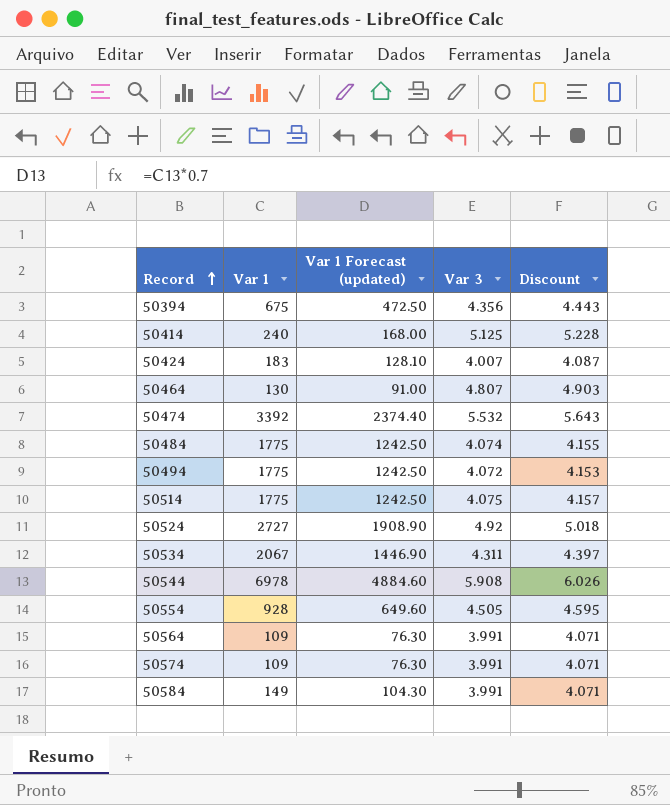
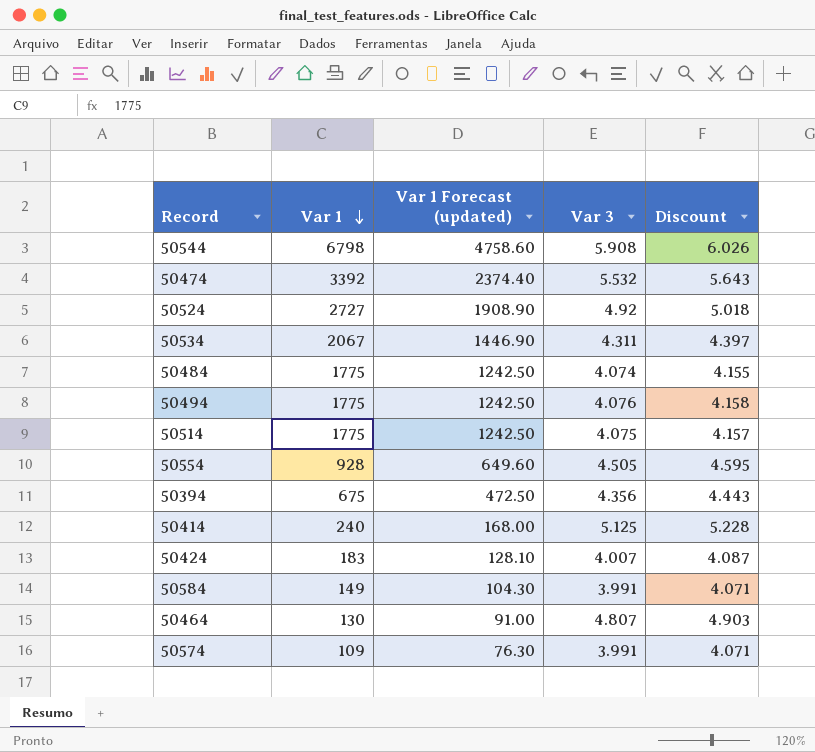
row order: Record ascending -> Var 1 descending
row 50564: 109 | 76.30 | 3.991 | 4.071 -> none
50544 | Var 1: 6978 -> 6798
50544 | Var 1 Forecast (updated): 4884.60 -> 4758.60
50494 | Var 3: 4.072 -> 4.076
50494 | Discount: 4.153 -> 4.158

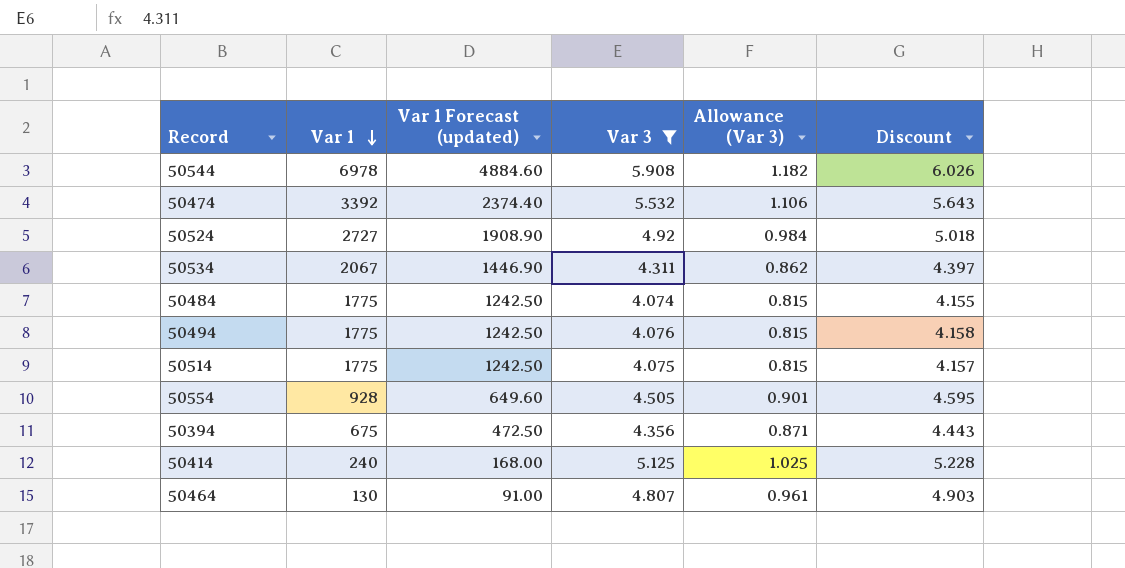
filter: none -> Var 3 >= 4.074
column Allowance (Var 3) | formula: none -> [Var 3] * 0.2
50544 | Var 1: 6798 -> 6978
50544 | Var 1 Forecast (updated): 4758.60 -> 4884.60

